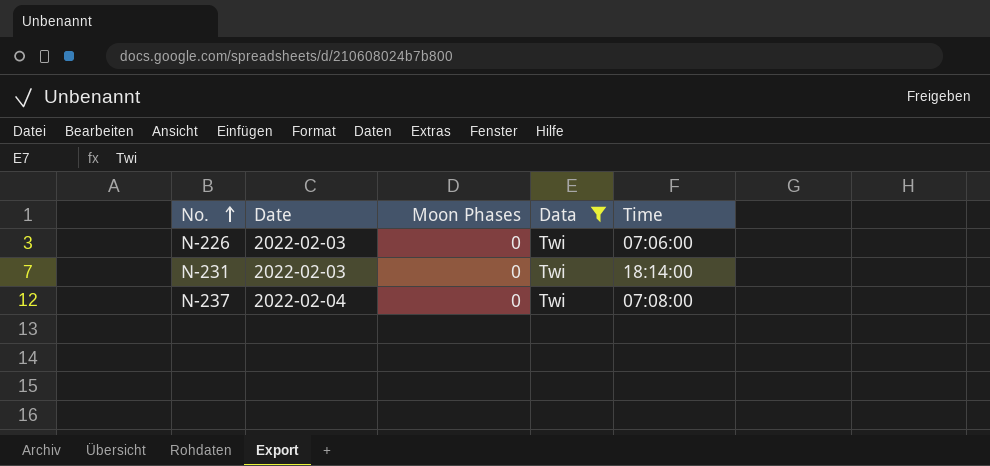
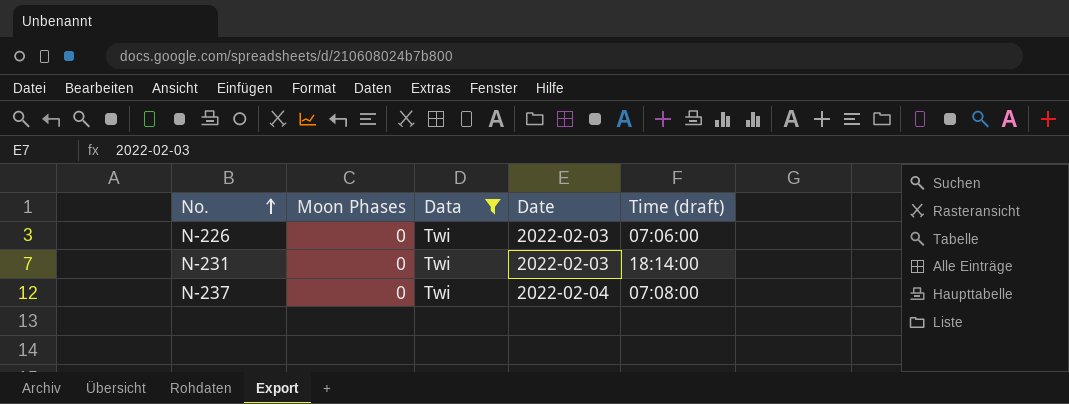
column Date | position: 2 -> 4
column name: Time -> Time (draft)

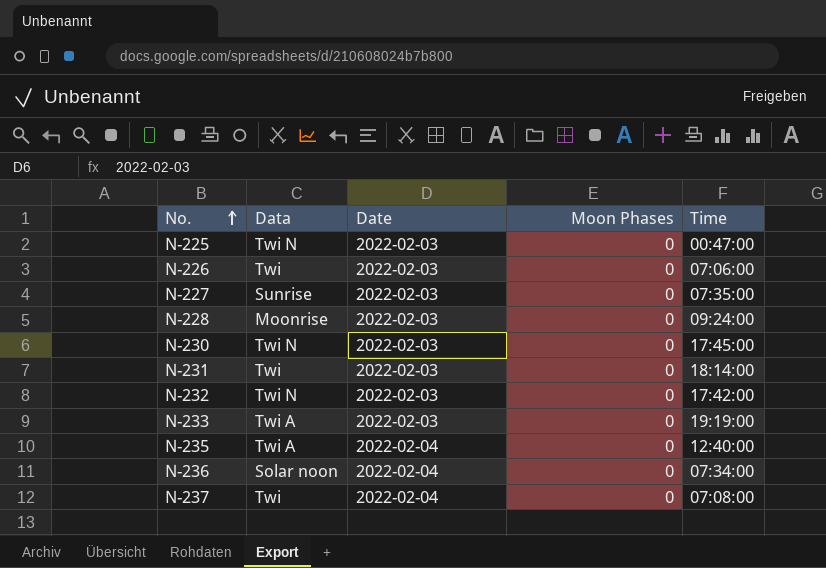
filter: Data = Twi -> none
column Moon Phases | position: 2 -> 4
column name: Time (draft) -> Time

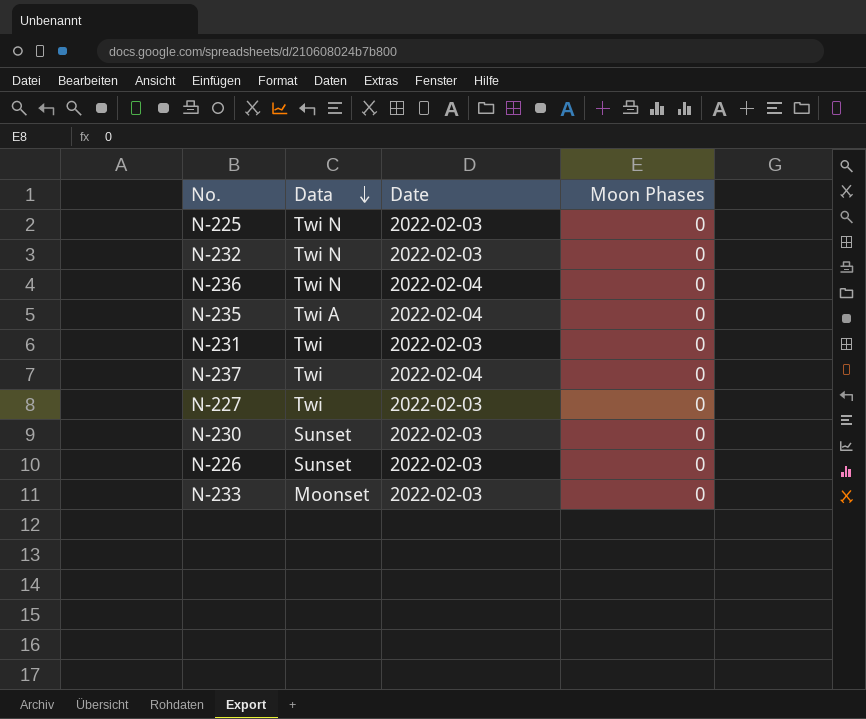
row order: No. ascending -> Data descending
column Time | position: 5 -> none
row N-228: Moonrise | 2022-02-03 | 0 | 09:24:00 -> none
N-236 | Data: Solar noon -> Twi N
N-227 | Data: Sunrise -> Twi
N-230 | Data: Twi N -> Sunset
N-226 | Data: Twi -> Sunset
N-233 | Data: Twi A -> Moonset

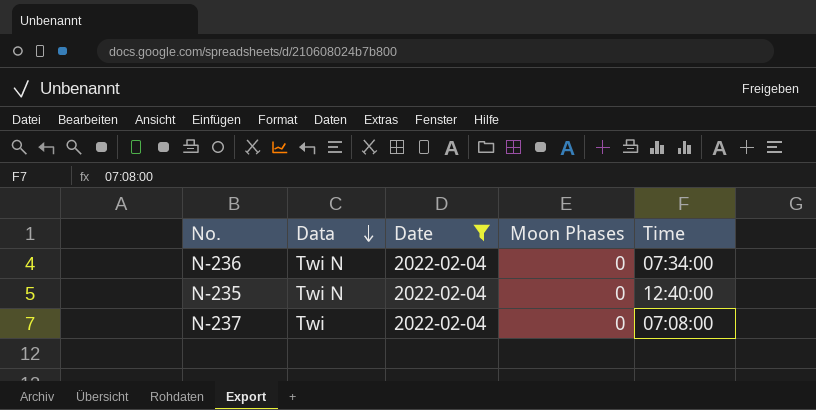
filter: none -> Date = 2022-02-04
column Time | position: none -> 5
N-235 | Data: Twi A -> Twi N

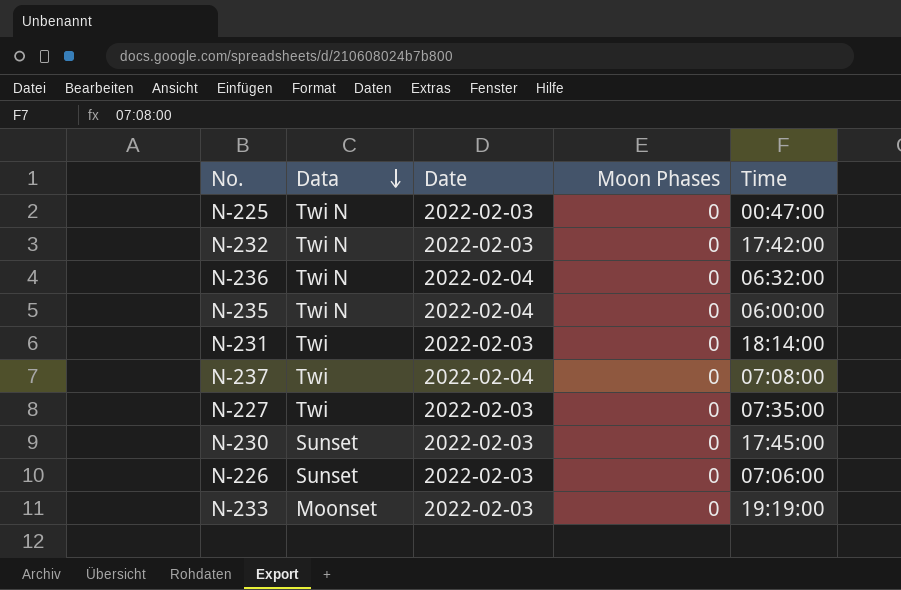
filter: Date = 2022-02-04 -> none
N-236 | Time: 07:34:00 -> 06:32:00
N-235 | Time: 12:40:00 -> 06:00:00

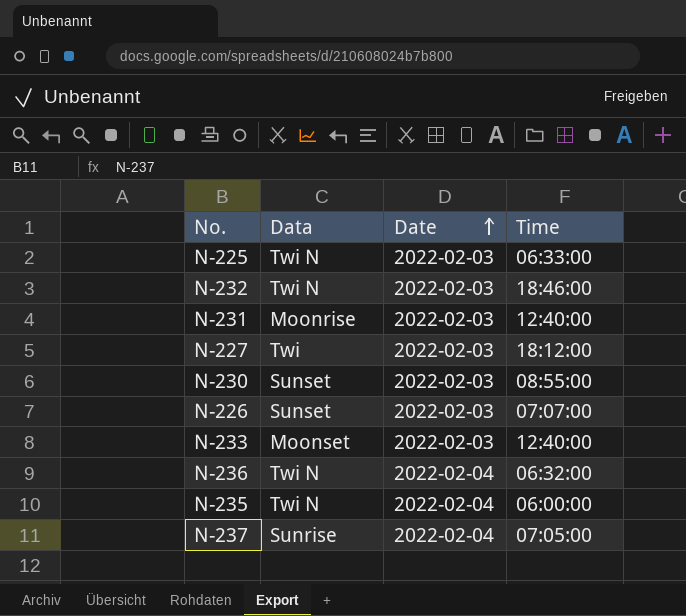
row order: Data descending -> Date ascending
column Moon Phases | position: 4 -> none
N-225 | Time: 00:47:00 -> 06:33:00
N-232 | Time: 17:42:00 -> 18:46:00
N-231 | Data: Twi -> Moonrise
N-231 | Time: 18:14:00 -> 12:40:00
N-227 | Time: 07:35:00 -> 18:12:00
N-230 | Time: 17:45:00 -> 08:55:00
N-226 | Time: 07:06:00 -> 07:07:00
N-233 | Time: 19:19:00 -> 12:40:00
N-237 | Data: Twi -> Sunrise
N-237 | Time: 07:08:00 -> 07:05:00

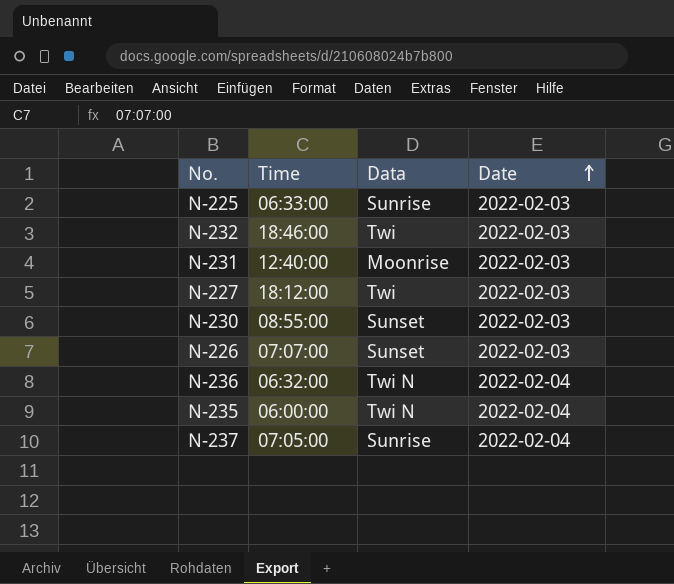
column Time | position: 4 -> 2
row N-233: Moonset | 2022-02-03 | 12:40:00 -> none
N-225 | Data: Twi N -> Sunrise
N-232 | Data: Twi N -> Twi

